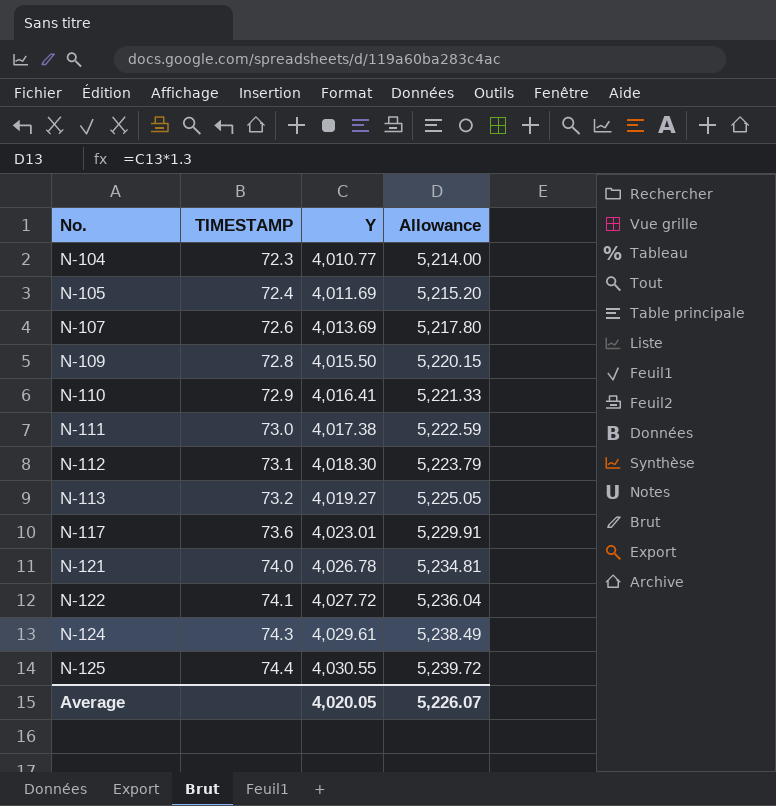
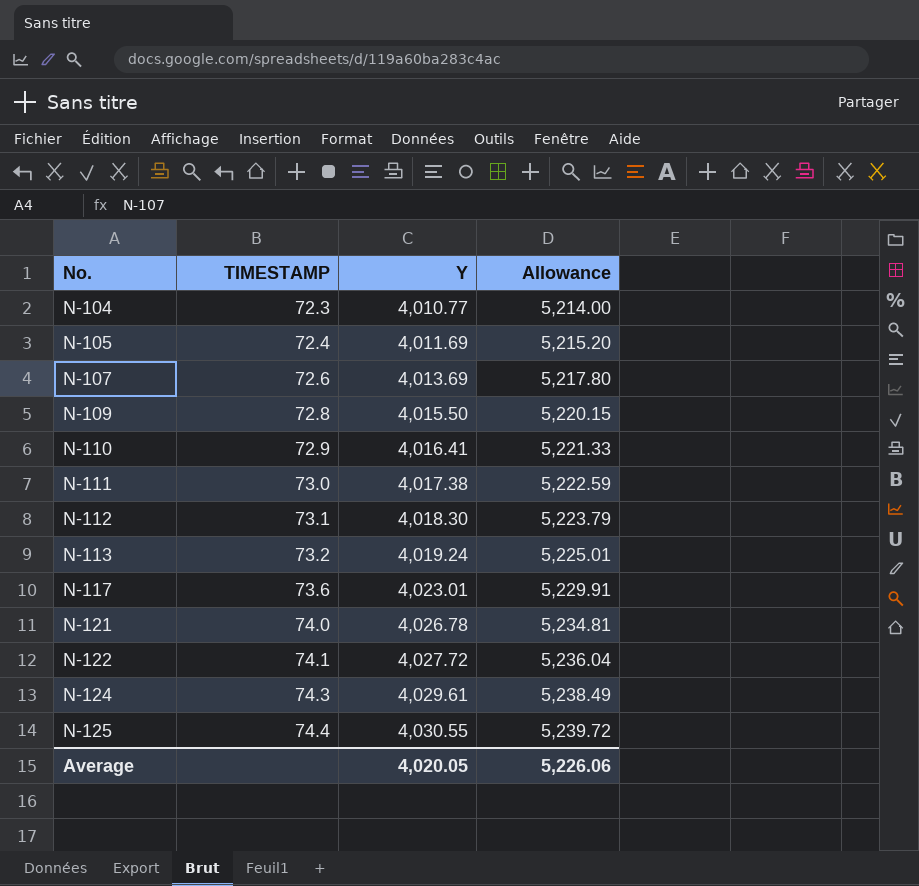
N-113 | Y: 4,019.27 -> 4,019.24
N-113 | Allowance: 5,225.05 -> 5,225.01
Average | Allowance: 5,226.07 -> 5,226.06

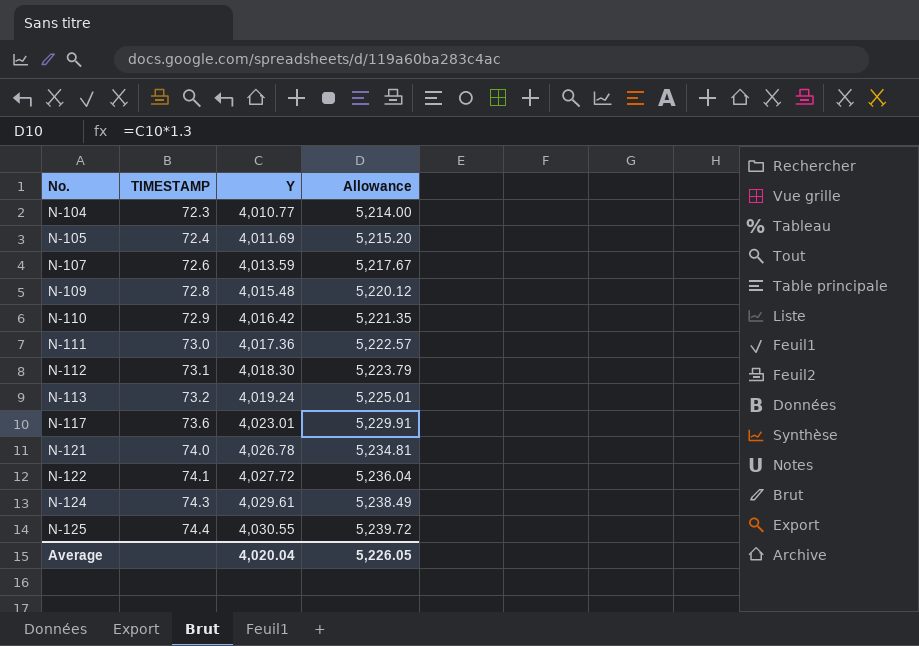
N-107 | Y: 4,013.69 -> 4,013.59
N-107 | Allowance: 5,217.80 -> 5,217.67
N-109 | Y: 4,015.50 -> 4,015.48
N-109 | Allowance: 5,220.15 -> 5,220.12
N-110 | Y: 4,016.41 -> 4,016.42
N-110 | Allowance: 5,221.33 -> 5,221.35
N-111 | Y: 4,017.38 -> 4,017.36
N-111 | Allowance: 5,222.59 -> 5,222.57
Average | Y: 4,020.05 -> 4,020.04
Average | Allowance: 5,226.06 -> 5,226.05

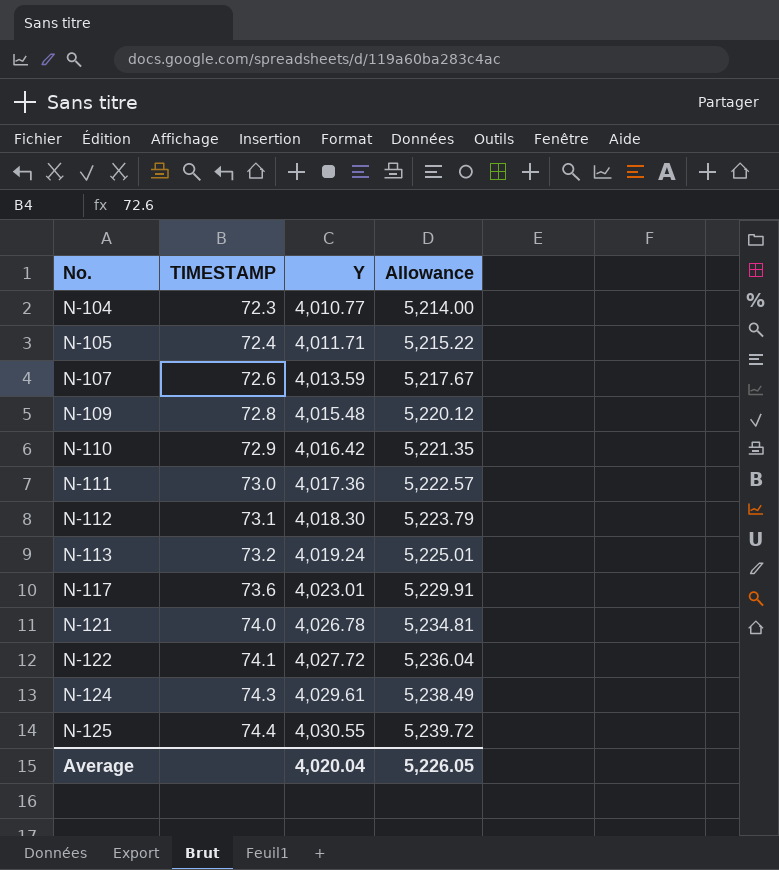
N-105 | Y: 4,011.69 -> 4,011.71
N-105 | Allowance: 5,215.20 -> 5,215.22

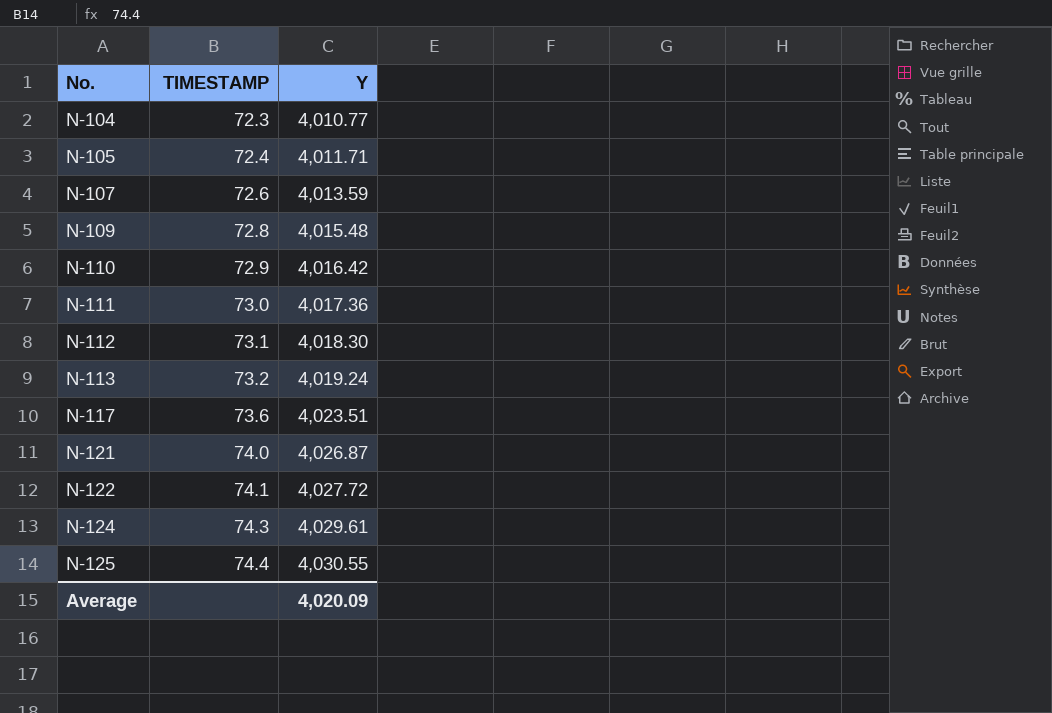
column Allowance | formula: [Y] * 1.3 -> none
N-117 | Y: 4,023.01 -> 4,023.51
N-121 | Y: 4,026.78 -> 4,026.87
Average | Y: 4,020.04 -> 4,020.09

